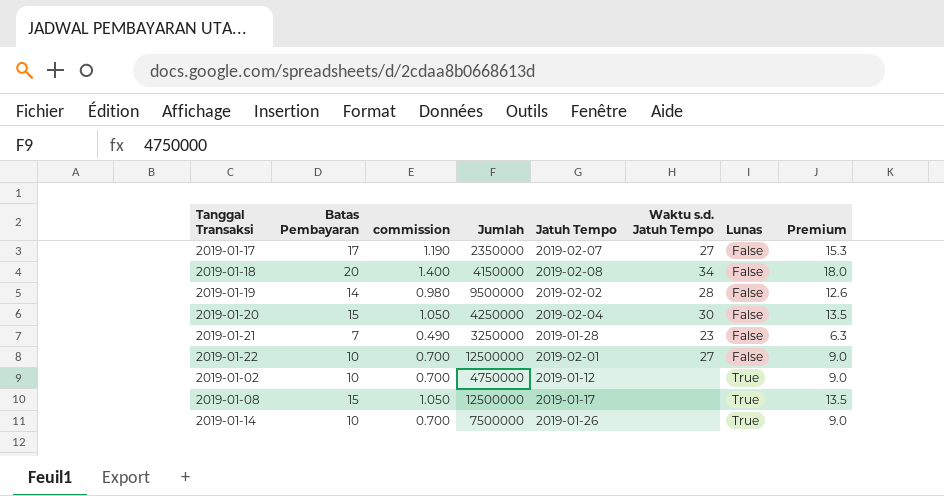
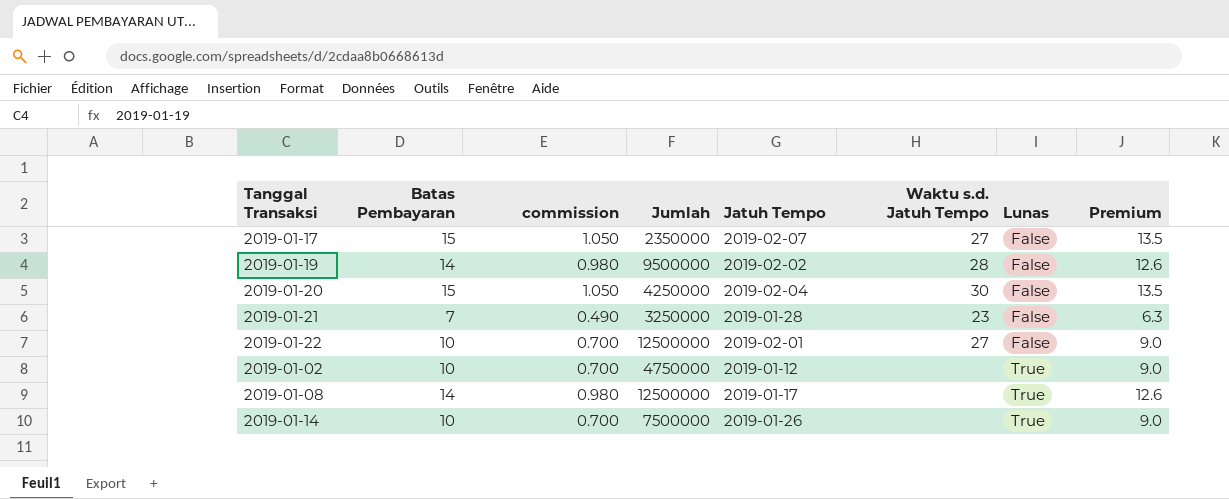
row 2019-01-18: 20 | 1.400 | 4150000 | 2019-02-08 | 34 | False | 18.0 -> none
2019-01-17 | Batas Pembayaran: 17 -> 15
2019-01-17 | commission: 1.190 -> 1.050
2019-01-17 | Premium: 15.3 -> 13.5
2019-01-08 | Batas Pembayaran: 15 -> 14
2019-01-08 | commission: 1.050 -> 0.980
2019-01-08 | Premium: 13.5 -> 12.6

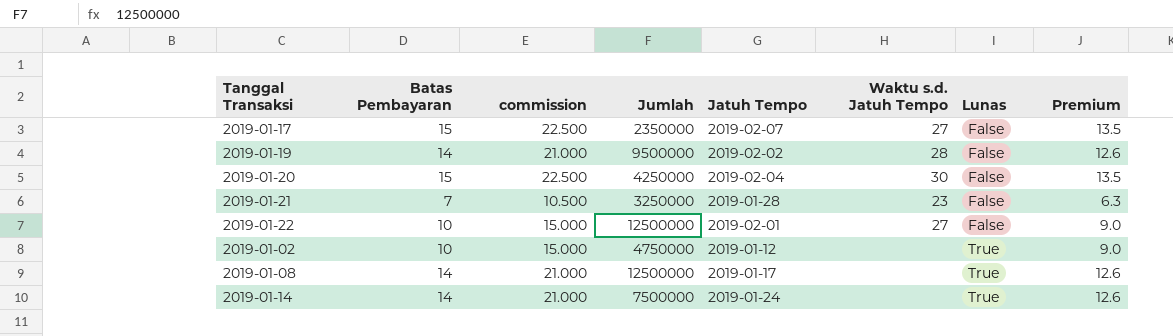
column commission | formula: [Batas Pembayaran] * 0.07 -> [Batas Pembayaran] * 1.5
2019-01-14 | Batas Pembayaran: 10 -> 14
2019-01-14 | Jatuh Tempo: 2019-01-26 -> 2019-01-24
2019-01-14 | Premium: 9.0 -> 12.6

